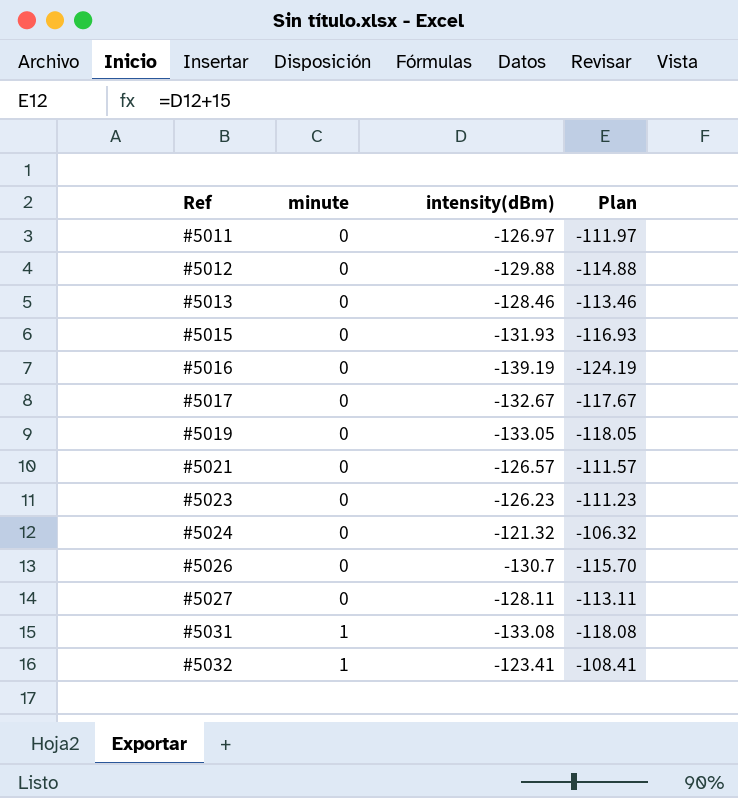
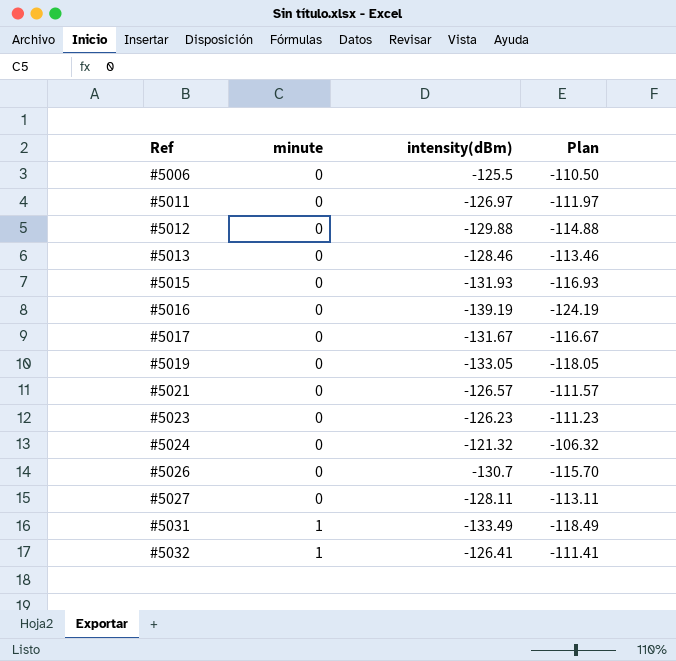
row #5006: none -> 0 | -125.5 | -110.50
#5017 | intensity(dBm): -132.67 -> -131.67
#5017 | Plan: -117.67 -> -116.67
#5031 | intensity(dBm): -133.08 -> -133.49
#5031 | Plan: -118.08 -> -118.49
#5032 | intensity(dBm): -123.41 -> -126.41
#5032 | Plan: -108.41 -> -111.41

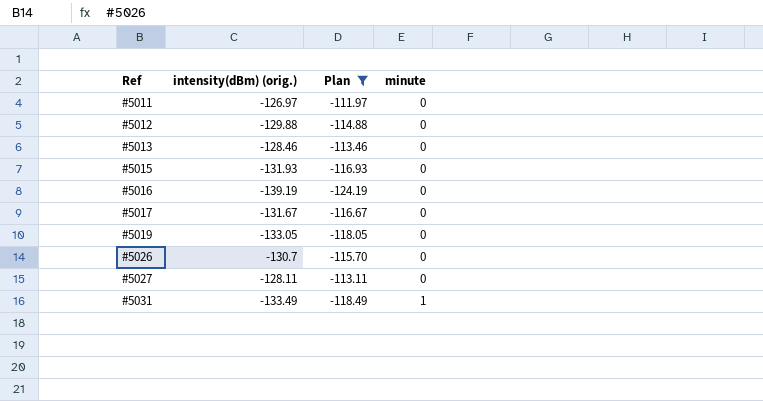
filter: none -> Plan <= -111.97
column name: intensity(dBm) -> intensity(dBm) (orig.)
column minute | position: 2 -> 4

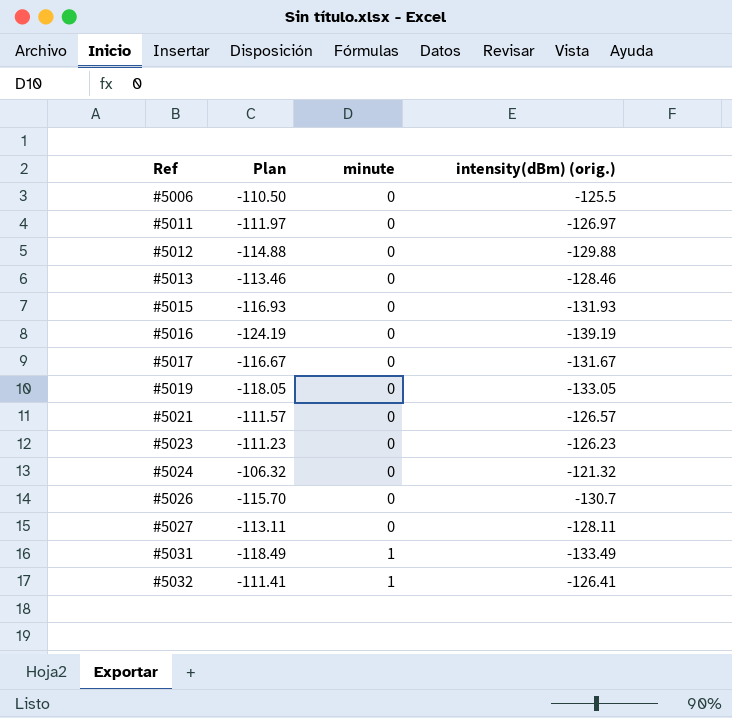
filter: Plan <= -111.97 -> none
column intensity(dBm) (orig.) | position: 2 -> 4

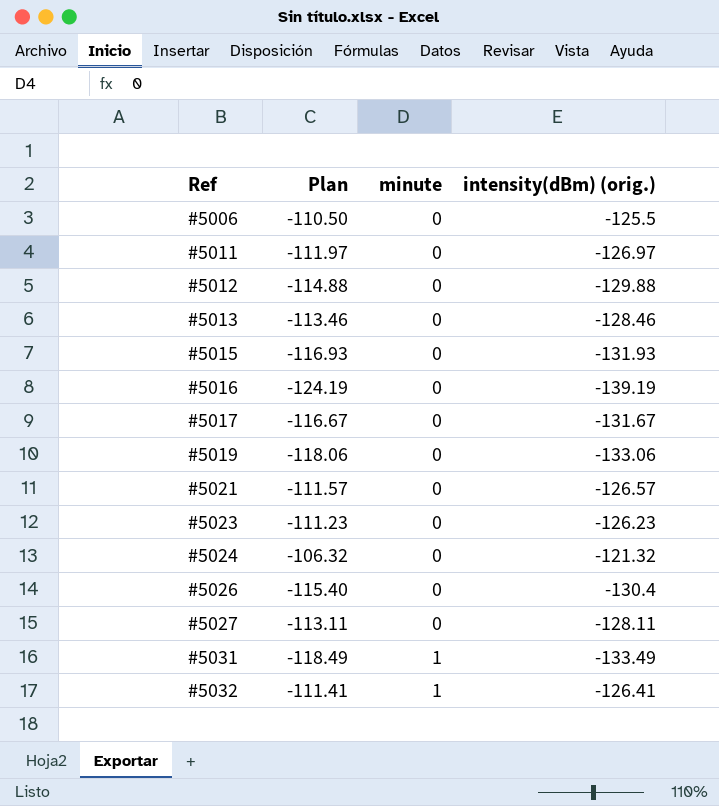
#5019 | Plan: -118.05 -> -118.06
#5019 | intensity(dBm) (orig.): -133.05 -> -133.06
#5026 | Plan: -115.70 -> -115.40
#5026 | intensity(dBm) (orig.): -130.7 -> -130.4

